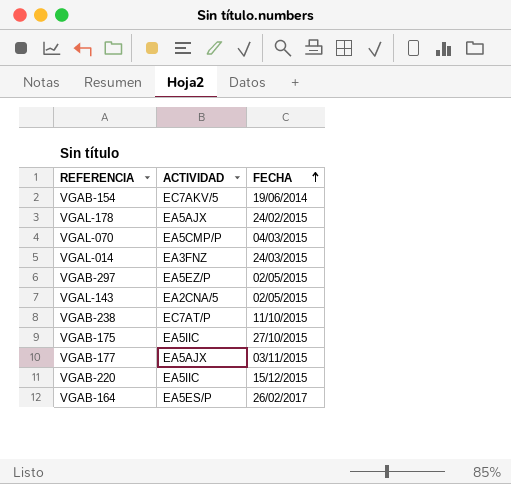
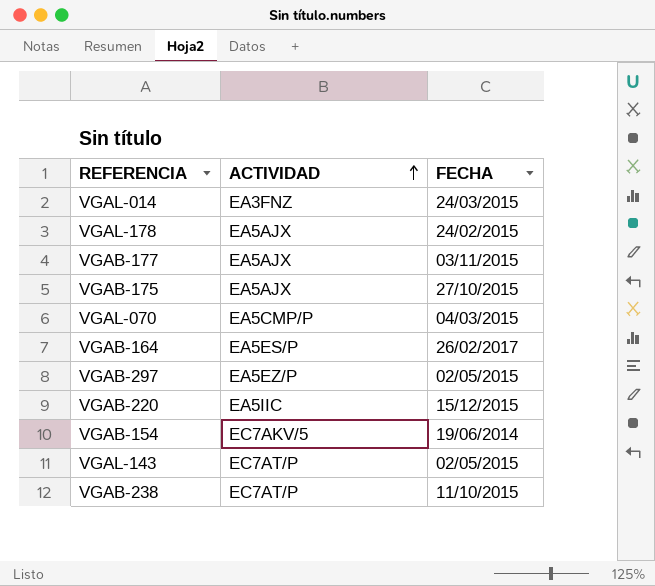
row order: FECHA ascending -> ACTIVIDAD ascending
VGAB-175 | ACTIVIDAD: EA5IIC -> EA5AJX
VGAL-143 | ACTIVIDAD: EA2CNA/5 -> EC7AT/P

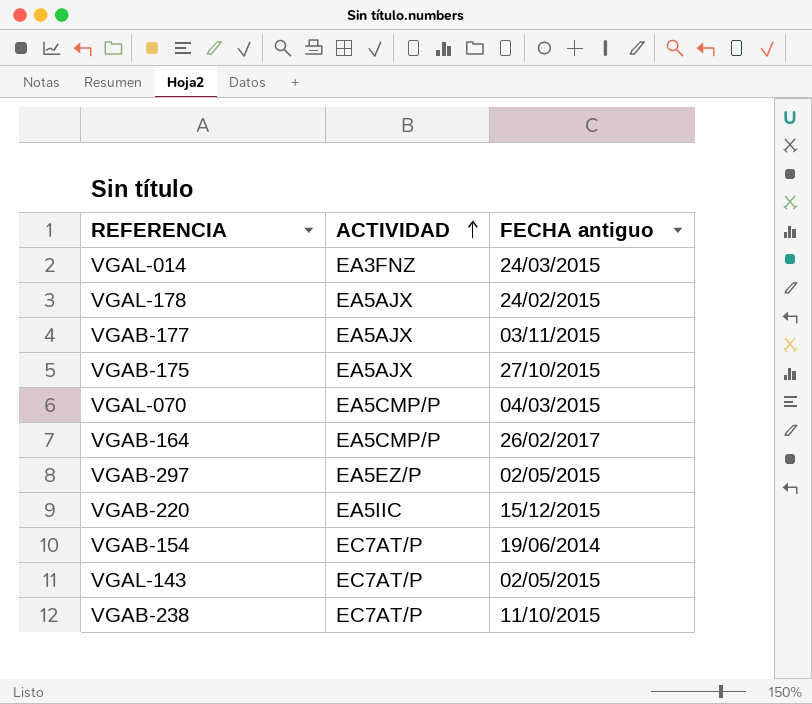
column name: FECHA -> FECHA antiguo
VGAB-164 | ACTIVIDAD: EA5ES/P -> EA5CMP/P
VGAB-154 | ACTIVIDAD: EC7AKV/5 -> EC7AT/P

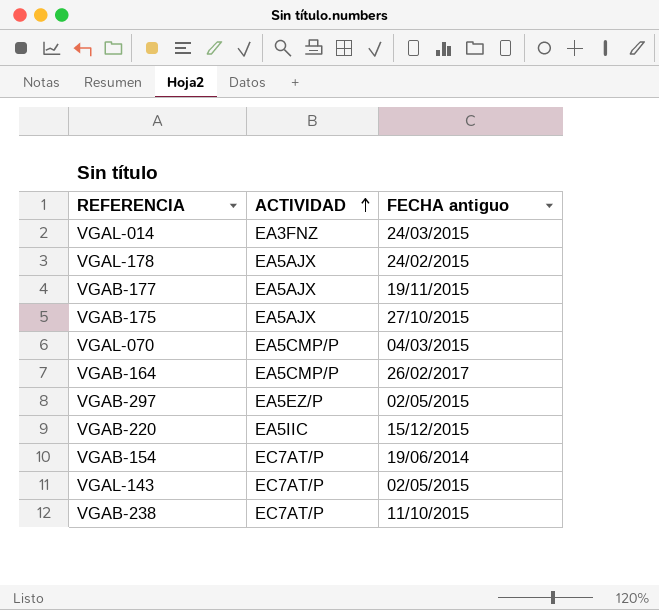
VGAB-177 | FECHA antiguo: 03/11/2015 -> 19/11/2015

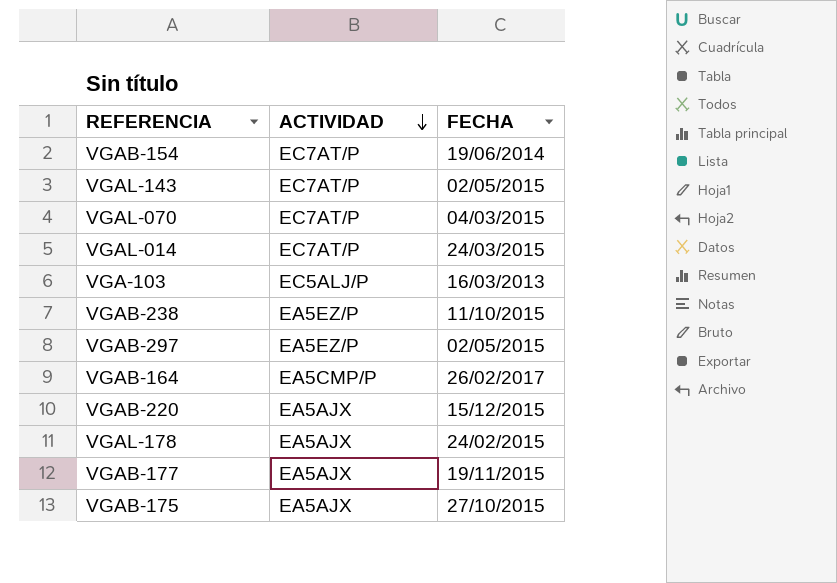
row order: ACTIVIDAD ascending -> ACTIVIDAD descending
column name: FECHA antiguo -> FECHA
VGAL-070 | ACTIVIDAD: EA5CMP/P -> EC7AT/P
VGAL-014 | ACTIVIDAD: EA3FNZ -> EC7AT/P
row VGA-103: none -> EC5ALJ/P | 16/03/2013
VGAB-238 | ACTIVIDAD: EC7AT/P -> EA5EZ/P
VGAB-220 | ACTIVIDAD: EA5IIC -> EA5AJX

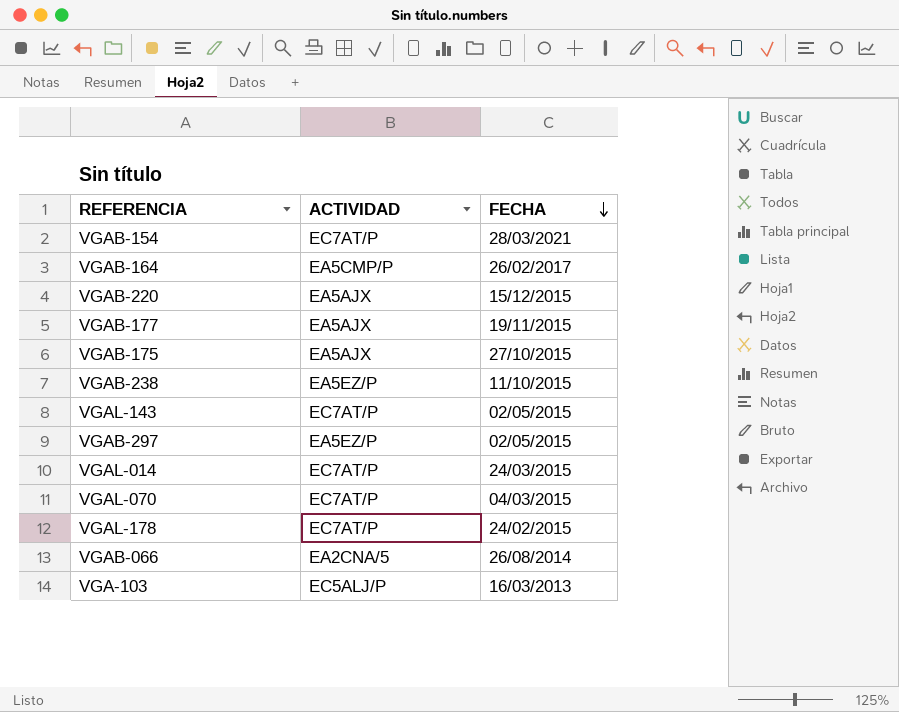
row order: ACTIVIDAD descending -> FECHA descending
VGAB-154 | FECHA: 19/06/2014 -> 28/03/2021
VGAL-178 | ACTIVIDAD: EA5AJX -> EC7AT/P
row VGAB-066: none -> EA2CNA/5 | 26/08/2014

